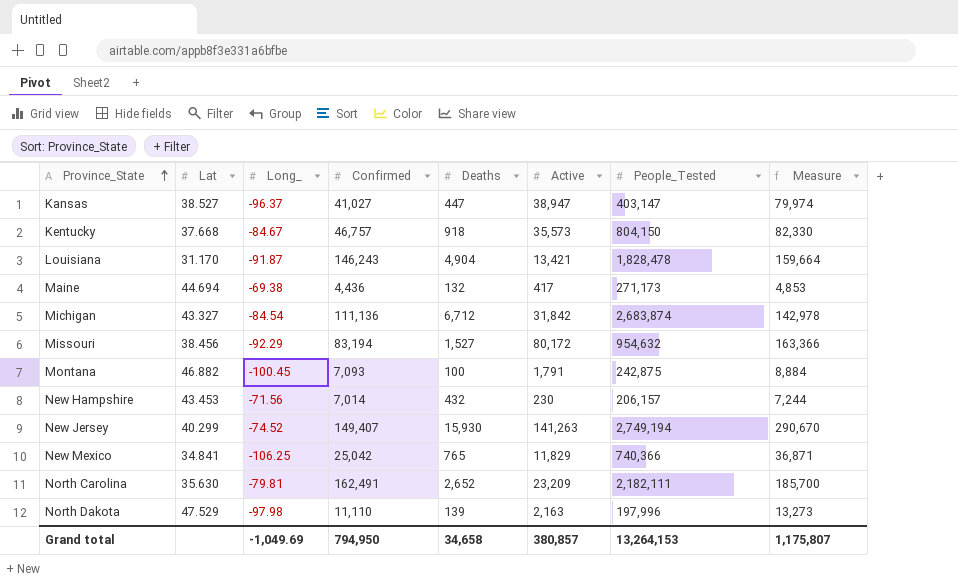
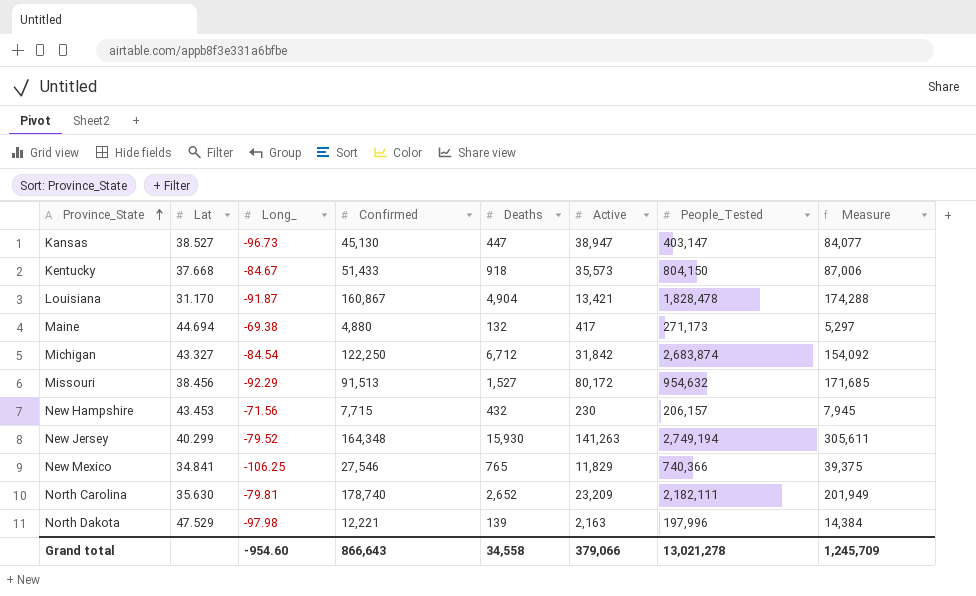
row Montana: 46.882 | -100.45 | 7,093 | 100 | 1,791 | 242,875 | 8,884 -> none
Kansas | Long_: -96.37 -> -96.73
Kansas | Confirmed: 41,027 -> 45,130
Kansas | Measure: 79,974 -> 84,077
Kentucky | Confirmed: 46,757 -> 51,433
Kentucky | Measure: 82,330 -> 87,006
Louisiana | Confirmed: 146,243 -> 160,867
Louisiana | Measure: 159,664 -> 174,288
Maine | Confirmed: 4,436 -> 4,880
Maine | Measure: 4,853 -> 5,297
Michigan | Confirmed: 111,136 -> 122,250
Michigan | Measure: 142,978 -> 154,092
Missouri | Confirmed: 83,194 -> 91,513
Missouri | Measure: 163,366 -> 171,685
New Hampshire | Confirmed: 7,014 -> 7,715
New Hampshire | Measure: 7,244 -> 7,945
New Jersey | Long_: -74.52 -> -79.52
New Jersey | Confirmed: 149,407 -> 164,348
New Jersey | Measure: 290,670 -> 305,611
New Mexico | Confirmed: 25,042 -> 27,546
New Mexico | Measure: 36,871 -> 39,375
North Carolina | Confirmed: 162,491 -> 178,740
North Carolina | Measure: 185,700 -> 201,949
North Dakota | Confirmed: 11,110 -> 12,221
North Dakota | Measure: 13,273 -> 14,384
Grand total | Long_: -1,049.69 -> -954.60
Grand total | Confirmed: 794,950 -> 866,643
Grand total | Deaths: 34,658 -> 34,558
Grand total | Active: 380,857 -> 379,066
Grand total | People_Tested: 13,264,153 -> 13,021,278
Grand total | Measure: 1,175,807 -> 1,245,709

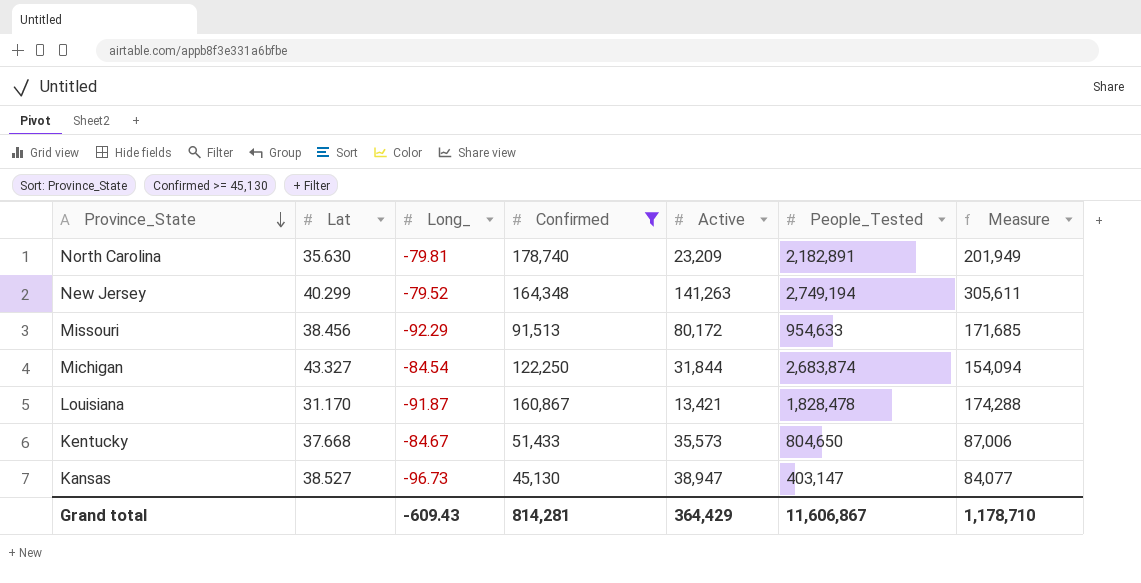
filter: none -> Confirmed >= 45,130
row order: Province_State ascending -> Province_State descending
column Deaths | position: 5 -> none
North Carolina | People_Tested: 2,182,111 -> 2,182,891
Missouri | People_Tested: 954,632 -> 954,633
Michigan | Active: 31,842 -> 31,844
Michigan | Measure: 154,092 -> 154,094
Kentucky | People_Tested: 804,150 -> 804,650
Grand total | Long_: -954.60 -> -609.43
Grand total | Confirmed: 866,643 -> 814,281
Grand total | Active: 379,066 -> 364,429
Grand total | People_Tested: 13,021,278 -> 11,606,867
Grand total | Measure: 1,245,709 -> 1,178,710

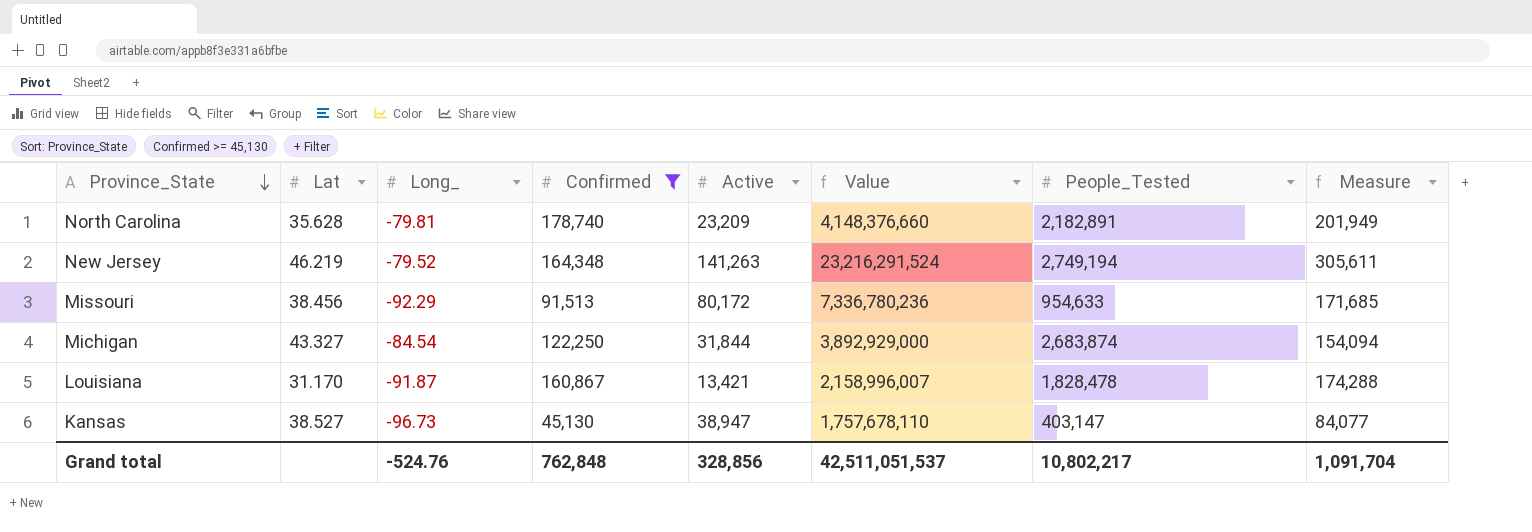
column Value | formula: none -> [Confirmed] * [Active]
row Kentucky: 37.668 | -84.67 | 51,433 | 35,573 | 804,650 | 87,006 -> none
North Carolina | Lat: 35.630 -> 35.628
New Jersey | Lat: 40.299 -> 46.219
Grand total | Long_: -609.43 -> -524.76
Grand total | Confirmed: 814,281 -> 762,848
Grand total | Active: 364,429 -> 328,856
Grand total | People_Tested: 11,606,867 -> 10,802,217
Grand total | Measure: 1,178,710 -> 1,091,704

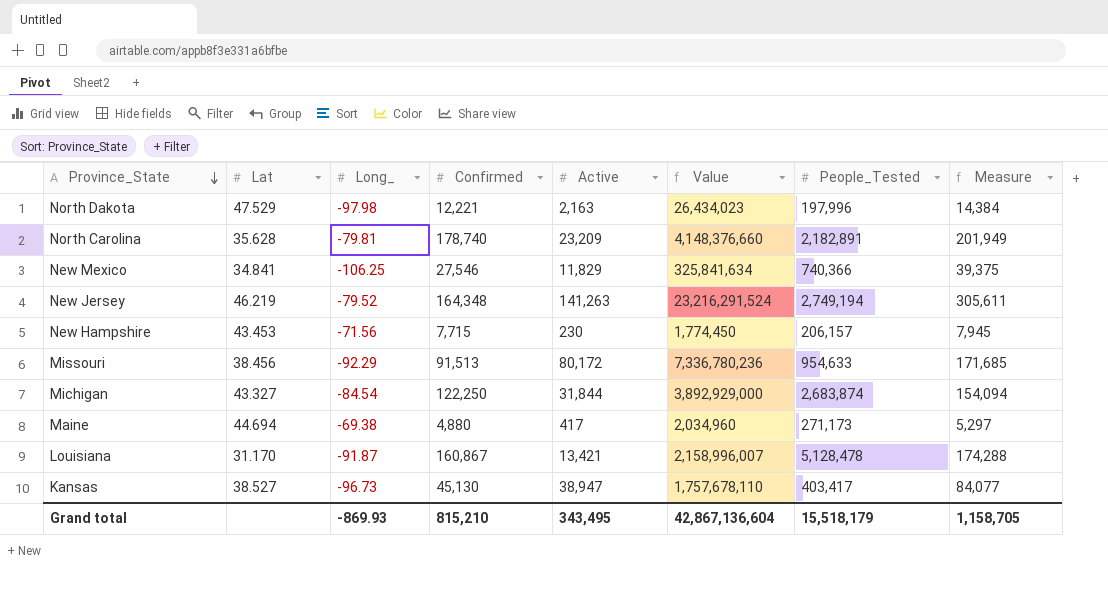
filter: Confirmed >= 45,130 -> none
Louisiana | People_Tested: 1,828,478 -> 5,128,478
Kansas | People_Tested: 403,147 -> 403,417
Grand total | Long_: -524.76 -> -869.93
Grand total | Confirmed: 762,848 -> 815,210
Grand total | Active: 328,856 -> 343,495
Grand total | Value: 42,511,051,537 -> 42,867,136,604
Grand total | People_Tested: 10,802,217 -> 15,518,179
Grand total | Measure: 1,091,704 -> 1,158,705

